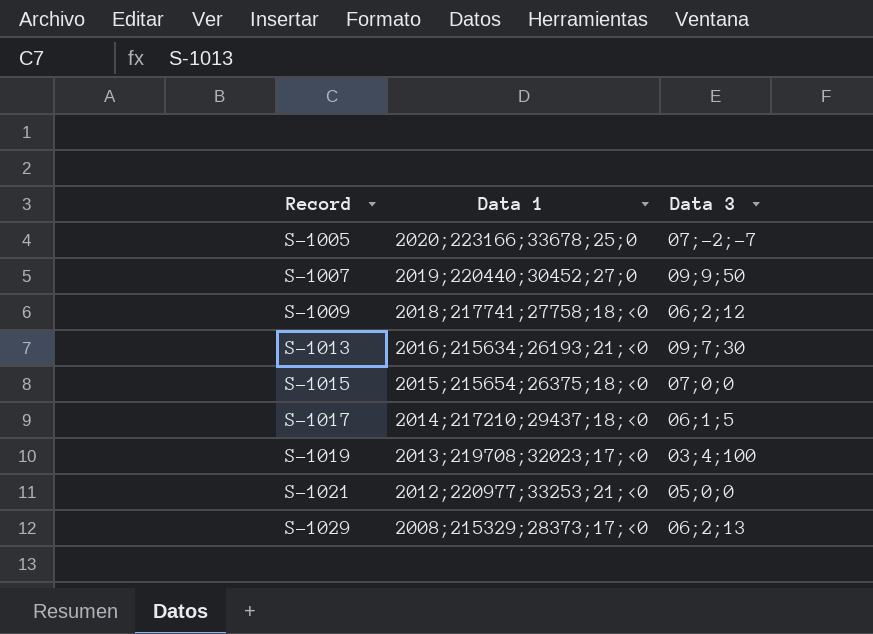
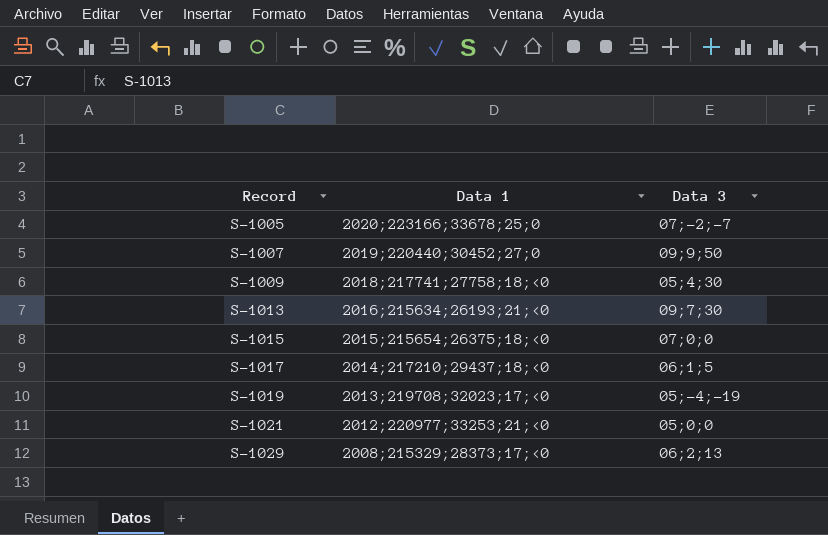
S-1009 | Data 3: 06;2;12 -> 05;4;30
S-1019 | Data 3: 03;4;100 -> 05;-4;-19

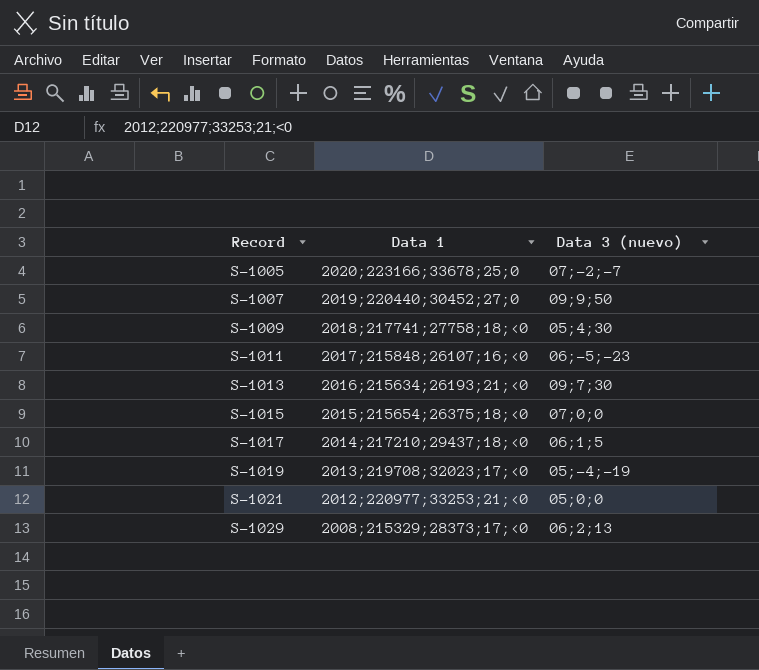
column name: Data 3 -> Data 3 (nuevo)
row S-1011: none -> 2017;215848;26107;16;<0 | 06;-5;-23

